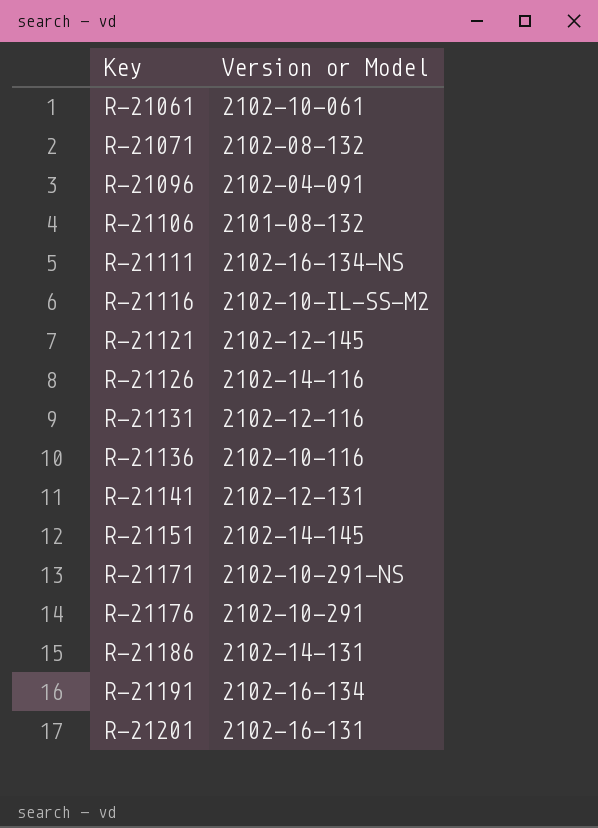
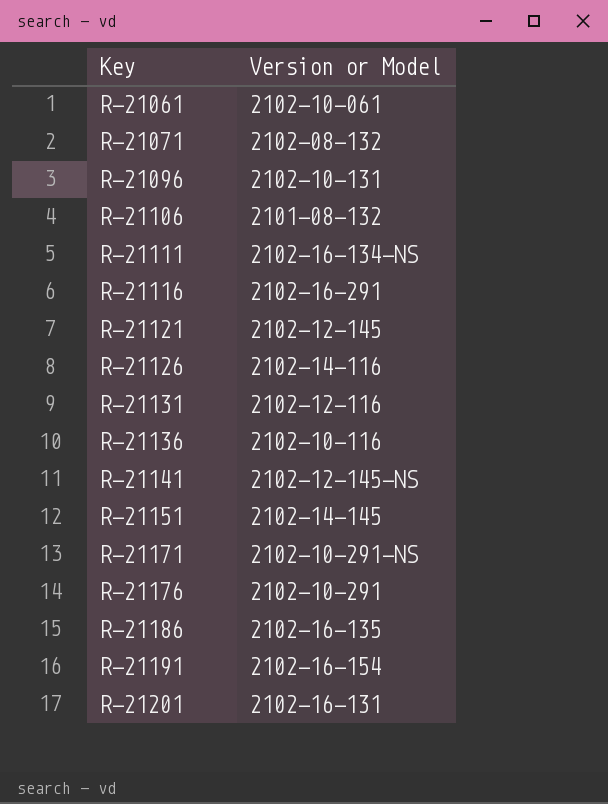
R-21096 | Version or Model: 2102-04-091 -> 2102-10-131
R-21116 | Version or Model: 2102-10-IL-SS-M2 -> 2102-16-291
R-21141 | Version or Model: 2102-12-131 -> 2102-12-145-NS
R-21186 | Version or Model: 2102-14-131 -> 2102-16-135
R-21191 | Version or Model: 2102-16-134 -> 2102-16-154

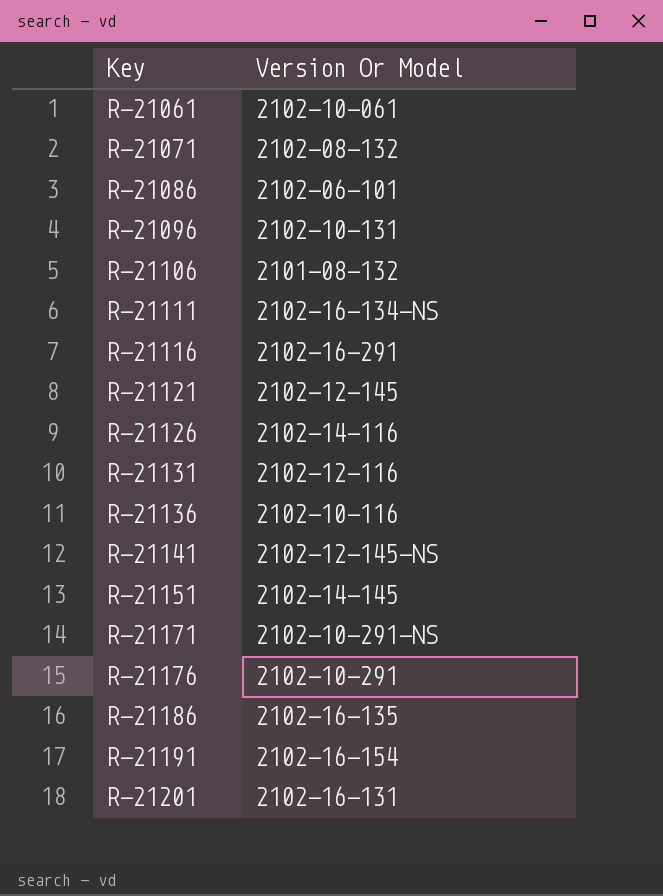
column name: Version or Model -> Version Or Model
row R-21086: none -> 2102-06-101

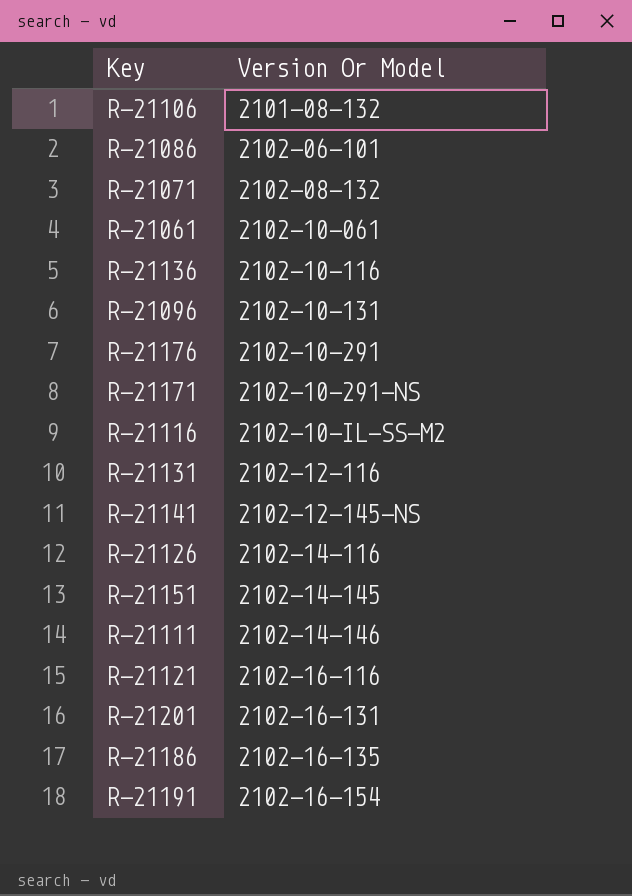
row order: Key ascending -> Version Or Model ascending
R-21116 | Version Or Model: 2102-16-291 -> 2102-10-IL-SS-M2
R-21111 | Version Or Model: 2102-16-134-NS -> 2102-14-146
R-21121 | Version Or Model: 2102-12-145 -> 2102-16-116

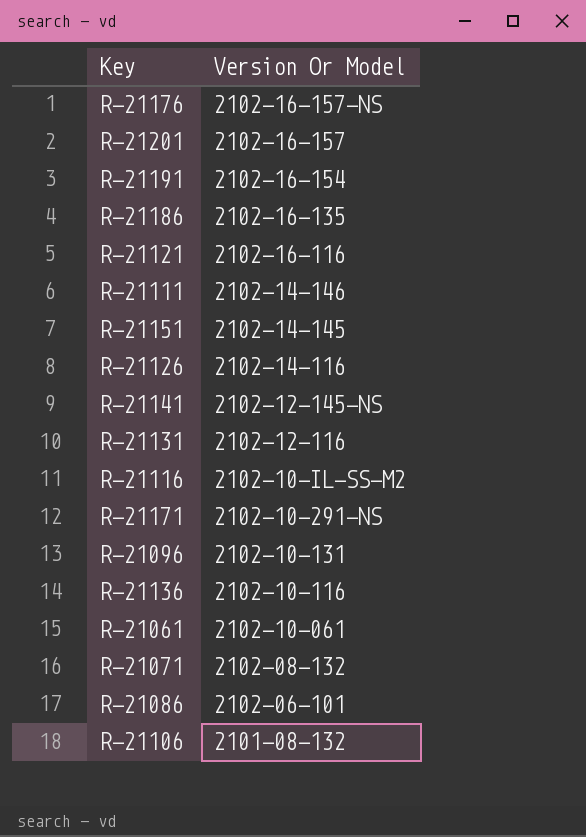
row order: Version Or Model ascending -> Version Or Model descending
R-21176 | Version Or Model: 2102-10-291 -> 2102-16-157-NS
R-21201 | Version Or Model: 2102-16-131 -> 2102-16-157

